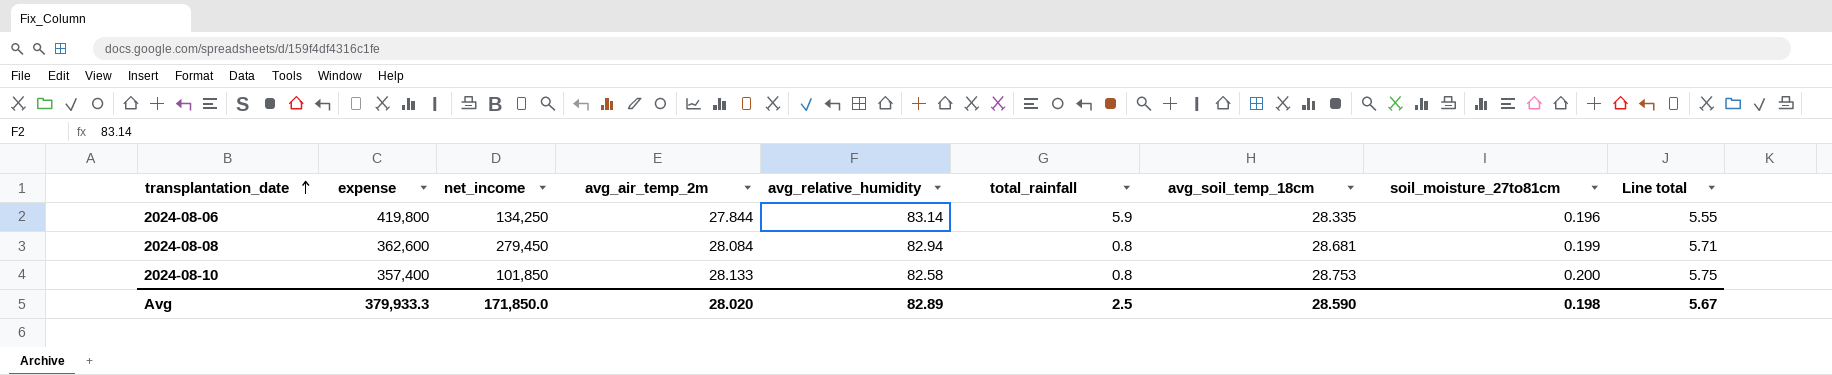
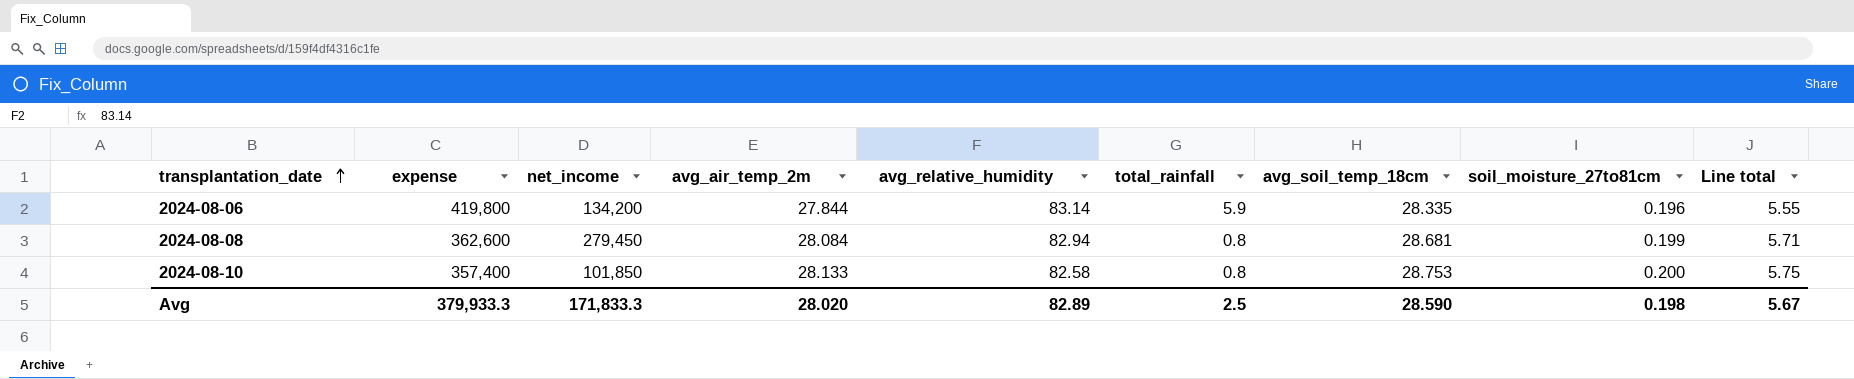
2024-08-06 | net_income: 134,250 -> 134,200
Avg | net_income: 171,850.0 -> 171,833.3

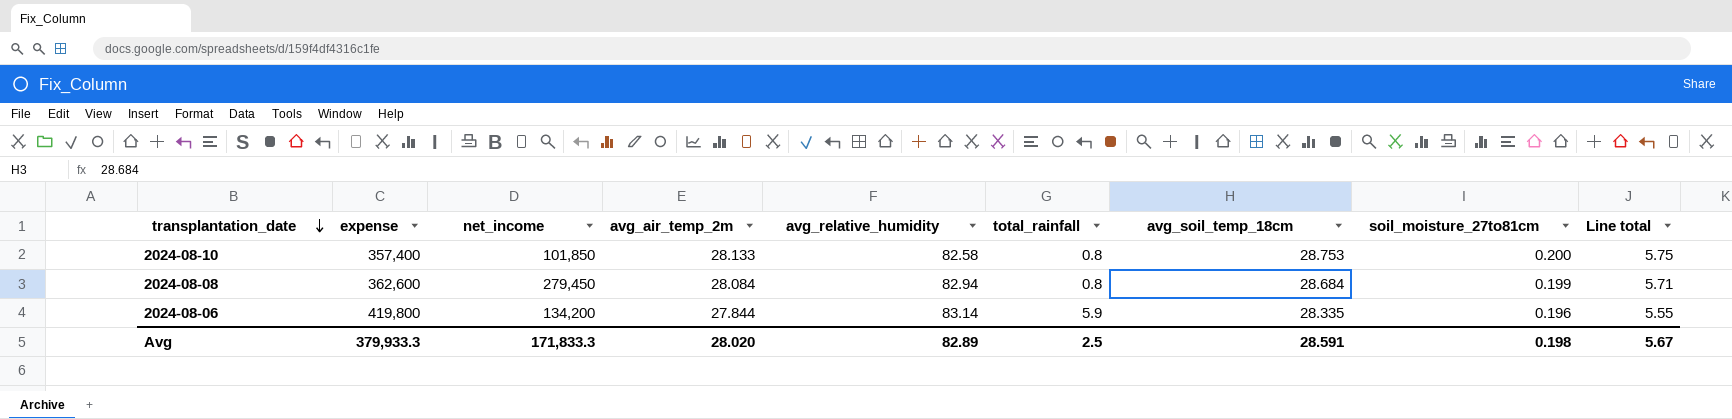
row order: transplantation_date ascending -> transplantation_date descending
2024-08-08 | avg_soil_temp_18cm: 28.681 -> 28.684
Avg | avg_soil_temp_18cm: 28.590 -> 28.591

